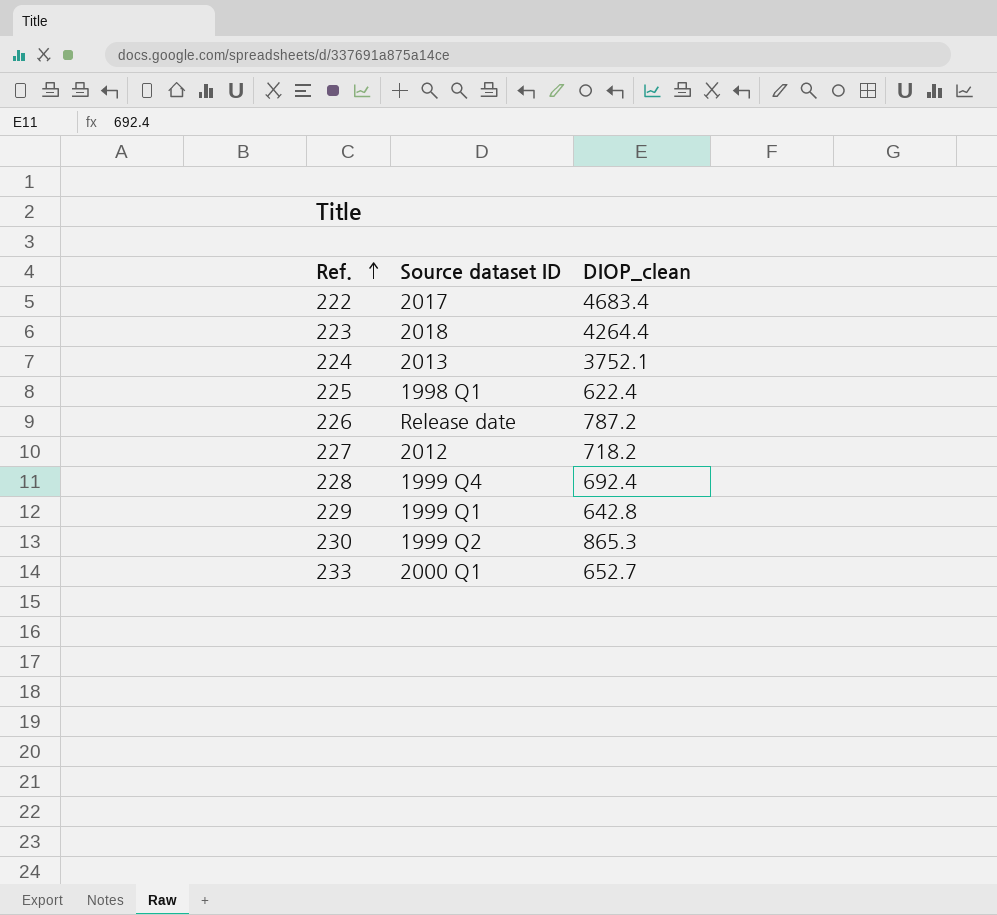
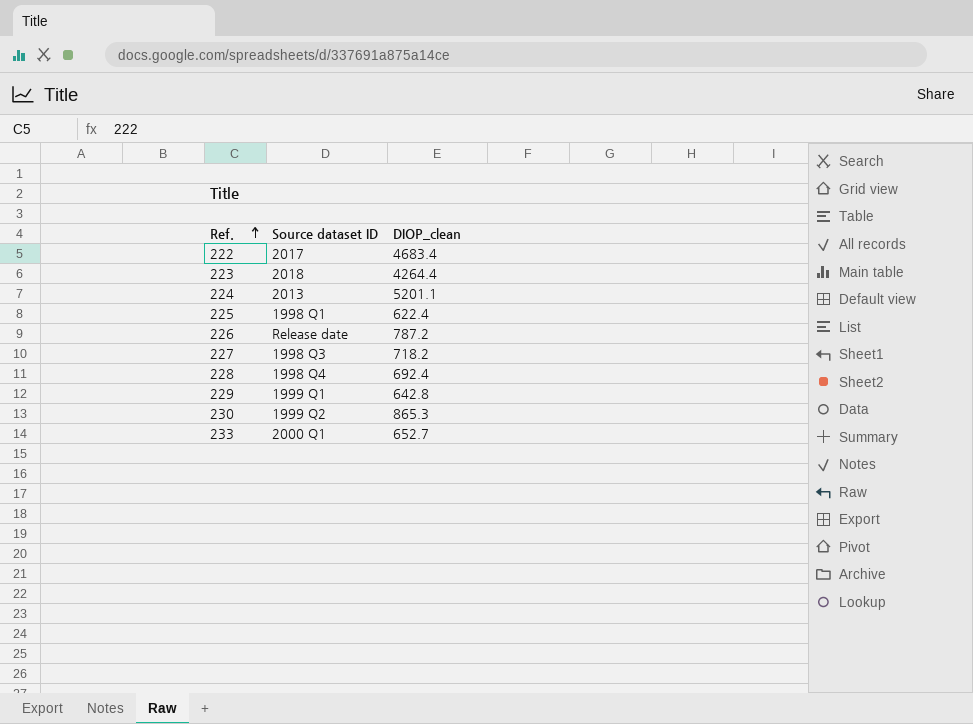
224 | DIOP_clean: 3752.1 -> 5201.1
227 | Source dataset ID: 2012 -> 1998 Q3
228 | Source dataset ID: 1999 Q4 -> 1998 Q4

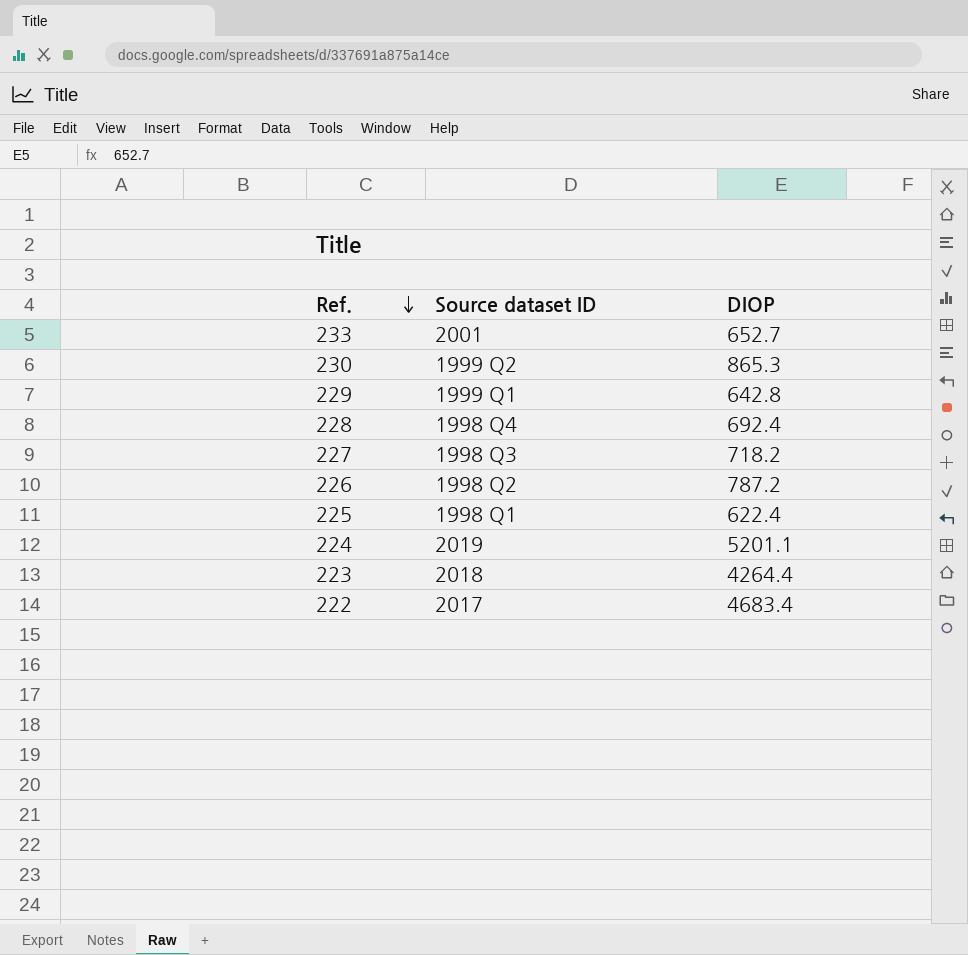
row order: Ref. ascending -> Ref. descending
column name: DIOP_clean -> DIOP
233 | Source dataset ID: 2000 Q1 -> 2001
226 | Source dataset ID: Release date -> 1998 Q2
224 | Source dataset ID: 2013 -> 2019

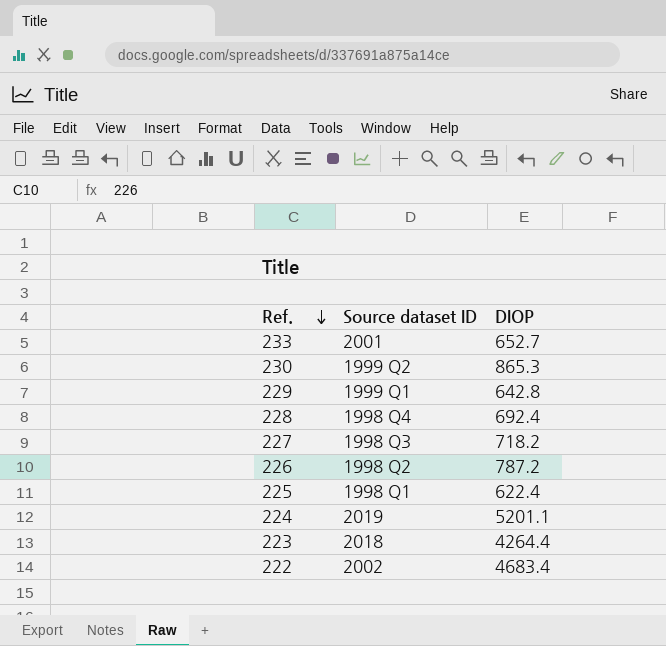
222 | Source dataset ID: 2017 -> 2002

